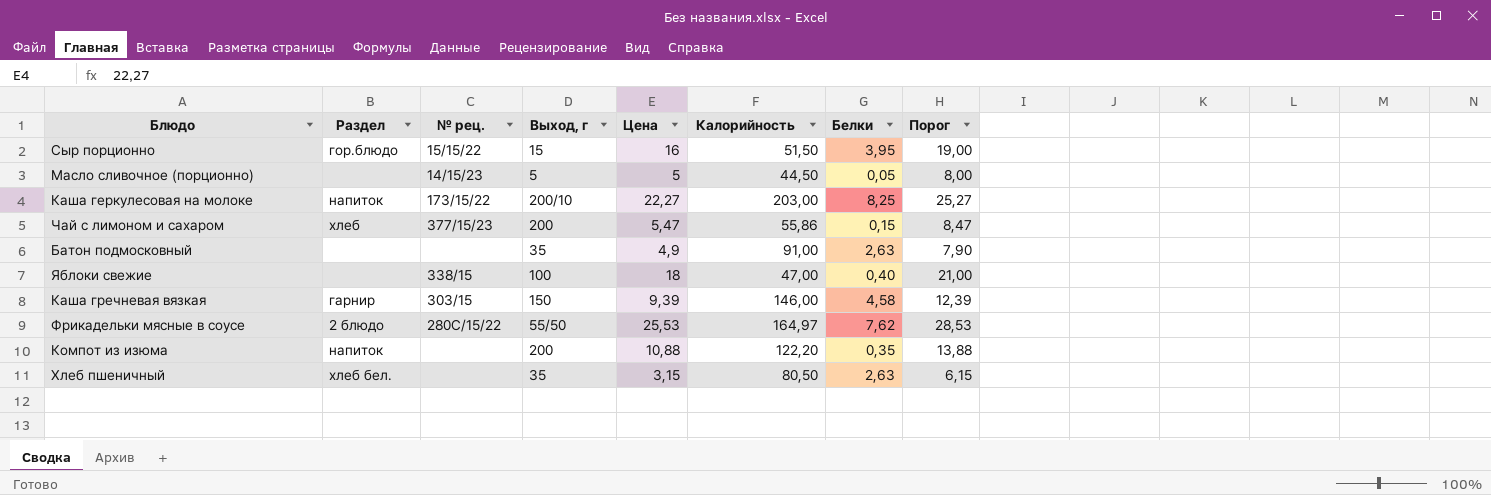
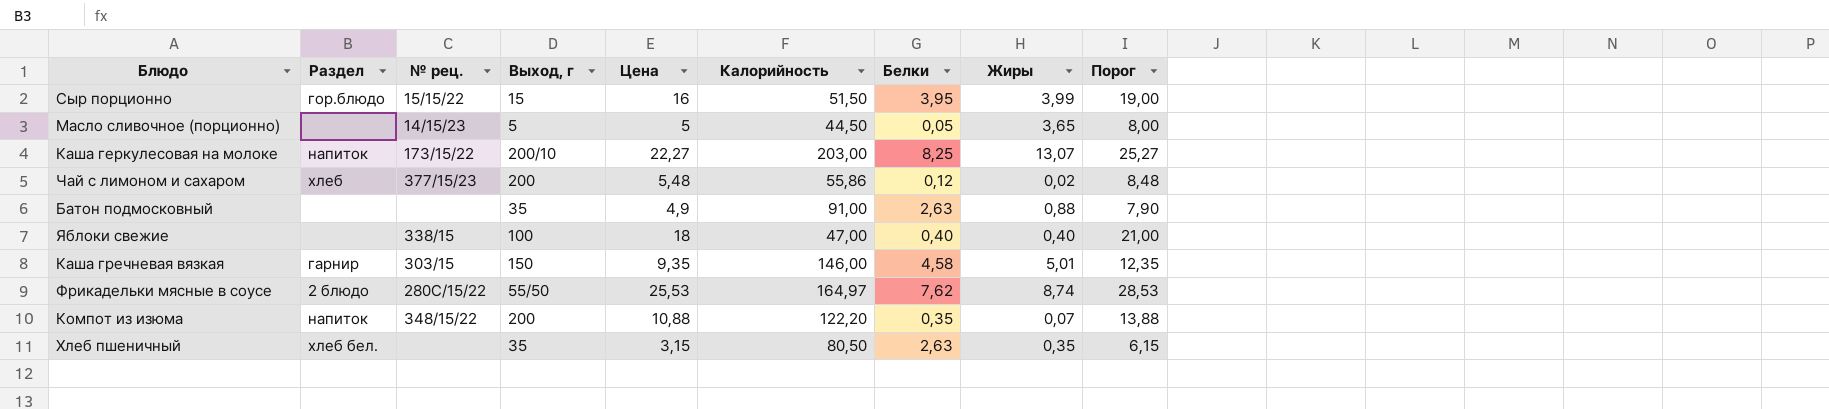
column Жиры | position: none -> 8
Чай с лимоном и сахаром | Цена: 5,47 -> 5,48
Чай с лимоном и сахаром | Белки: 0,15 -> 0,12
Чай с лимоном и сахаром | Порог: 8,47 -> 8,48
Каша гречневая вязкая | Цена: 9,39 -> 9,35
Каша гречневая вязкая | Порог: 12,39 -> 12,35
Компот из изюма | № рец.: none -> 348/15/22

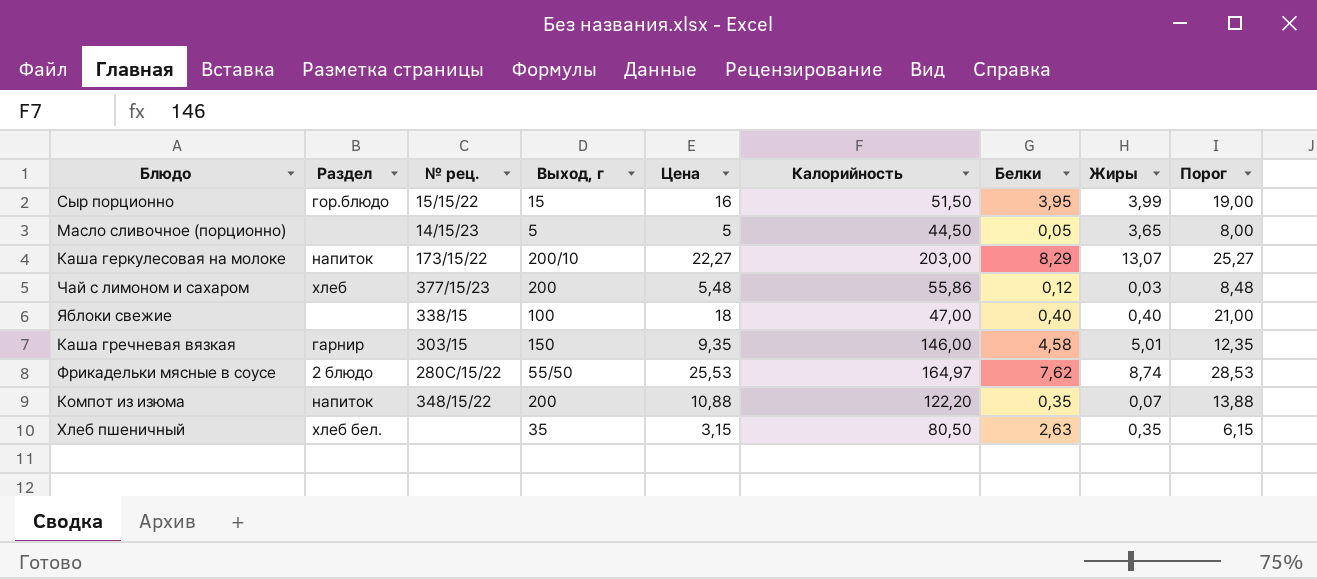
row Батон подмосковный: none | none | 35 | 4,9 | 91,00 | 2,63 | 0,88 | 7,90 -> none
Каша геркулесовая на молоке | Белки: 8,25 -> 8,29
Чай с лимоном и сахаром | Жиры: 0,02 -> 0,03

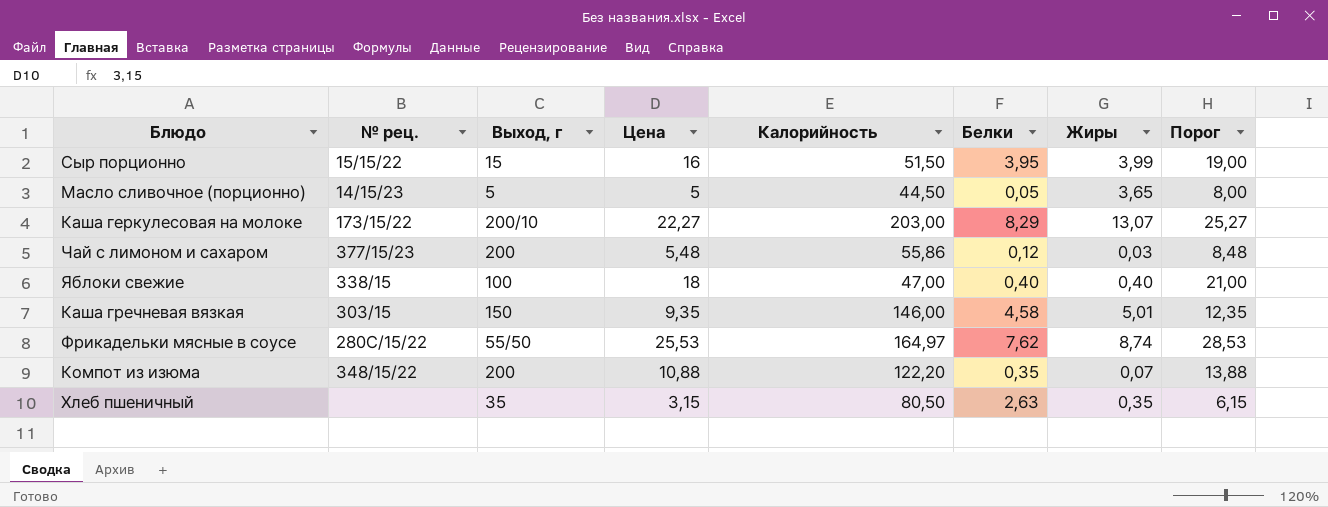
column Раздел | position: 2 -> none

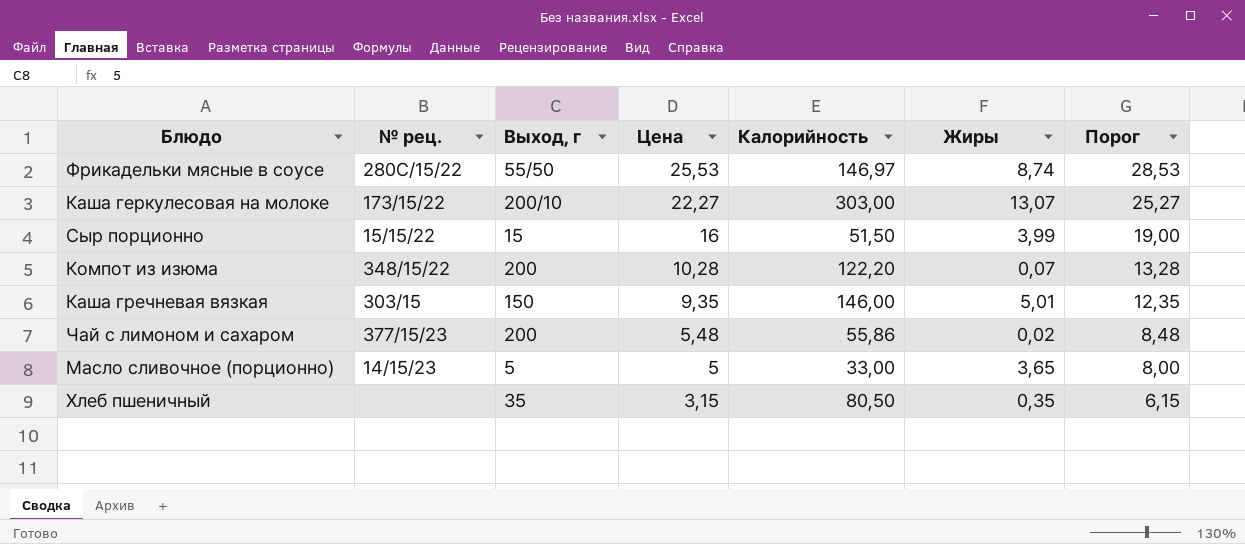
row order: none -> Цена descending
column Белки | position: 6 -> none
row Яблоки свежие: 338/15 | 100 | 18 | 47,00 | 0,40 | 0,40 | 21,00 -> none
Фрикадельки мясные в соусе | Калорийность: 164,97 -> 146,97
Каша геркулесовая на молоке | Калорийность: 203,00 -> 303,00
Компот из изюма | Цена: 10,88 -> 10,28
Компот из изюма | Порог: 13,88 -> 13,28
Чай с лимоном и сахаром | Жиры: 0,03 -> 0,02
Масло сливочное (порционно) | Калорийность: 44,50 -> 33,00

